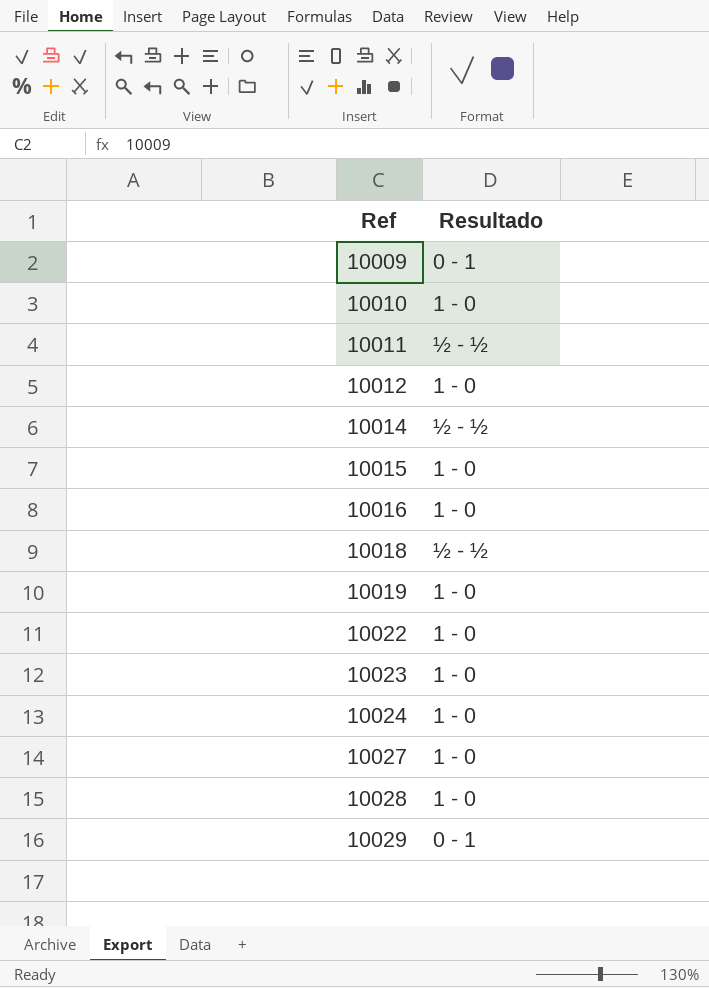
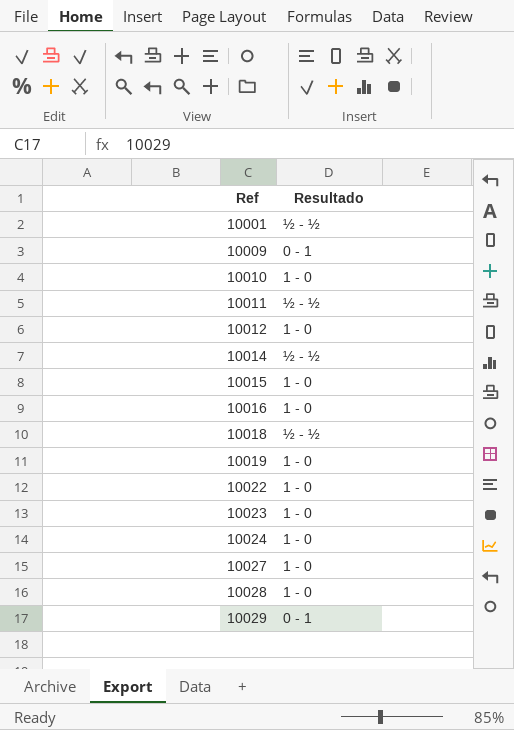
row 10001: none -> ½ - ½

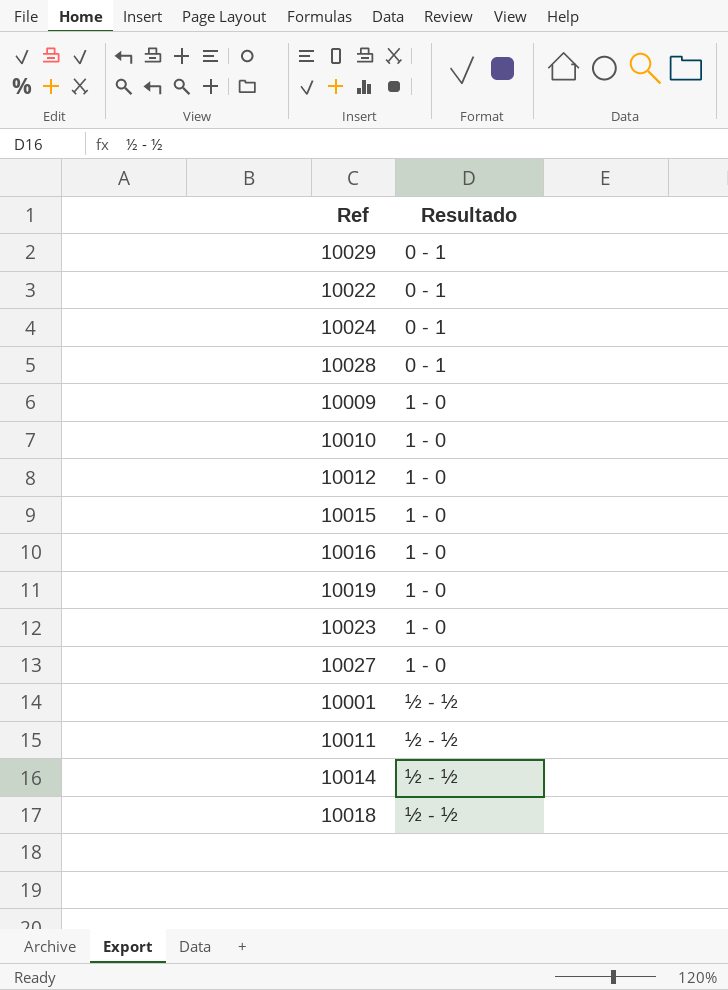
row order: Ref ascending -> Resultado ascending
10022 | Resultado: 1 - 0 -> 0 - 1
10024 | Resultado: 1 - 0 -> 0 - 1
10028 | Resultado: 1 - 0 -> 0 - 1
10009 | Resultado: 0 - 1 -> 1 - 0

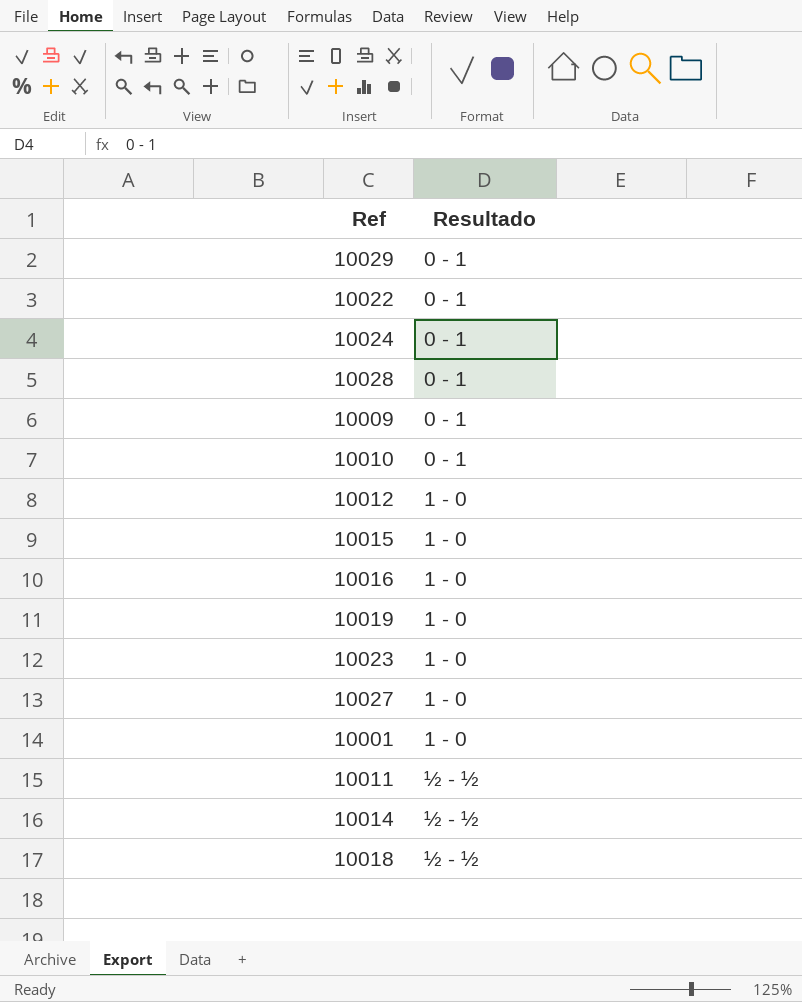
10009 | Resultado: 1 - 0 -> 0 - 1
10010 | Resultado: 1 - 0 -> 0 - 1
10001 | Resultado: ½ - ½ -> 1 - 0

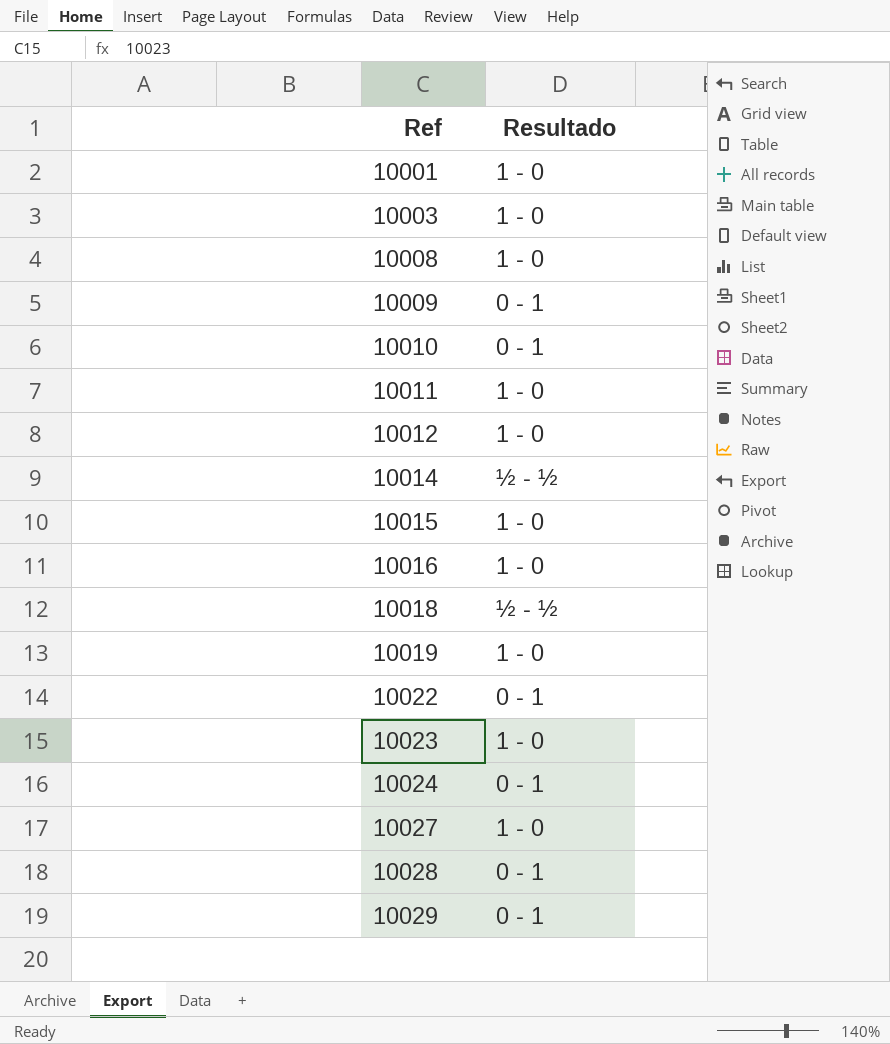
row order: Resultado ascending -> Ref ascending
row 10003: none -> 1 - 0
row 10008: none -> 1 - 0
10011 | Resultado: ½ - ½ -> 1 - 0

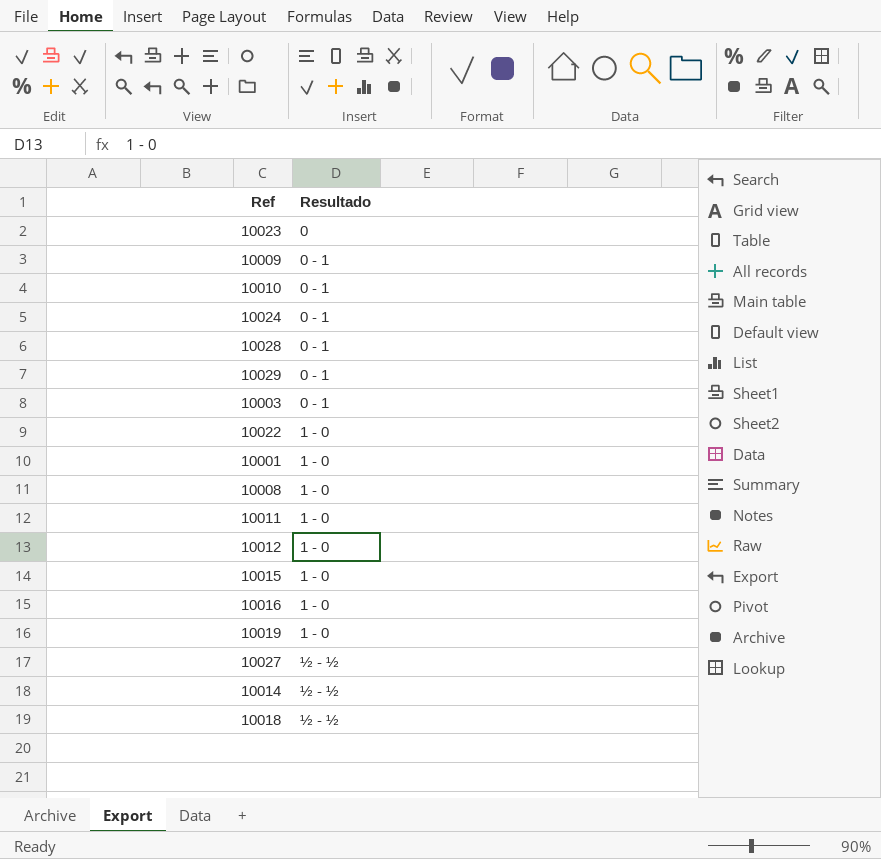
row order: Ref ascending -> Resultado ascending
10023 | Resultado: 1 - 0 -> 0
10003 | Resultado: 1 - 0 -> 0 - 1
10022 | Resultado: 0 - 1 -> 1 - 0
10027 | Resultado: 1 - 0 -> ½ - ½

